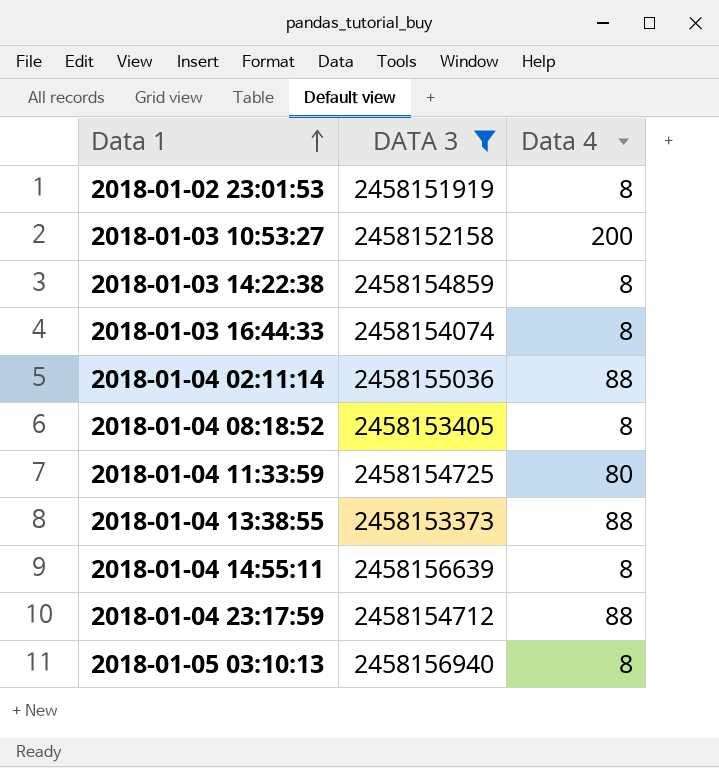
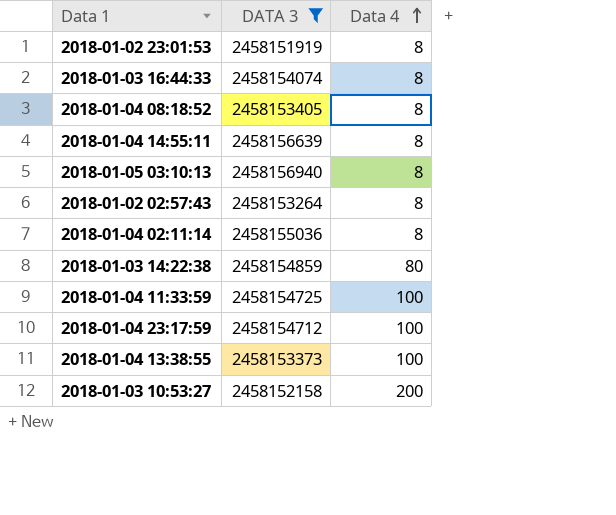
row order: Data 1 ascending -> Data 4 ascending
row 2018-01-02 02:57:43: none -> 2458153264 | 8
2018-01-04 02:11:14 | Data 4: 88 -> 8
2018-01-03 14:22:38 | Data 4: 8 -> 80
2018-01-04 11:33:59 | Data 4: 80 -> 100
2018-01-04 23:17:59 | Data 4: 88 -> 100
2018-01-04 13:38:55 | Data 4: 88 -> 100

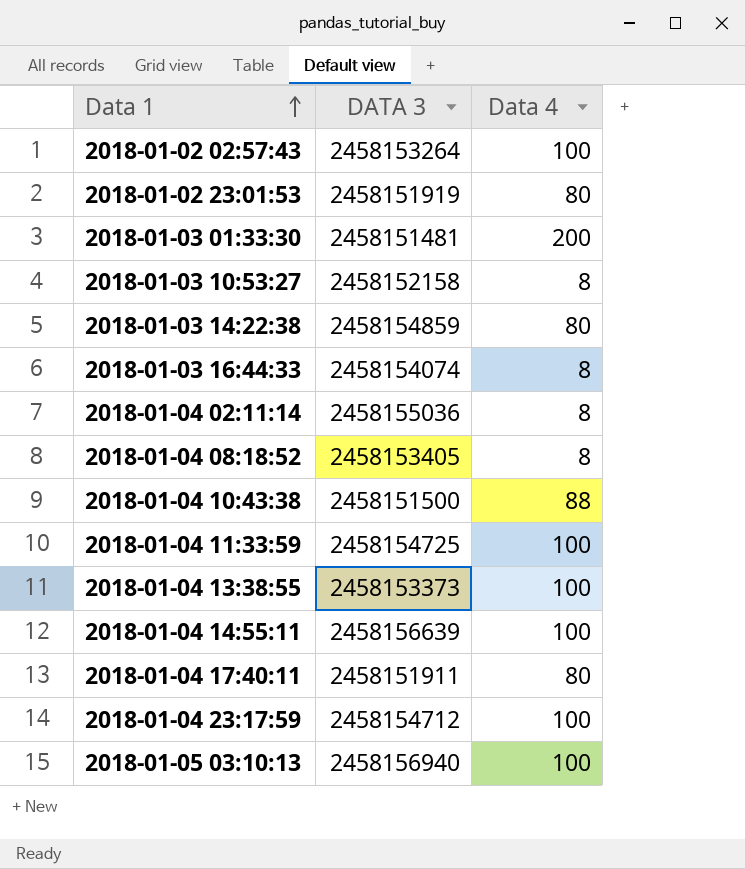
filter: DATA 3 >= 2458151919 -> none
row order: Data 4 ascending -> Data 1 ascending
2018-01-02 02:57:43 | Data 4: 8 -> 100
2018-01-02 23:01:53 | Data 4: 8 -> 80
2018-01-03 10:53:27 | Data 4: 200 -> 8
2018-01-04 14:55:11 | Data 4: 8 -> 100
2018-01-05 03:10:13 | Data 4: 8 -> 100

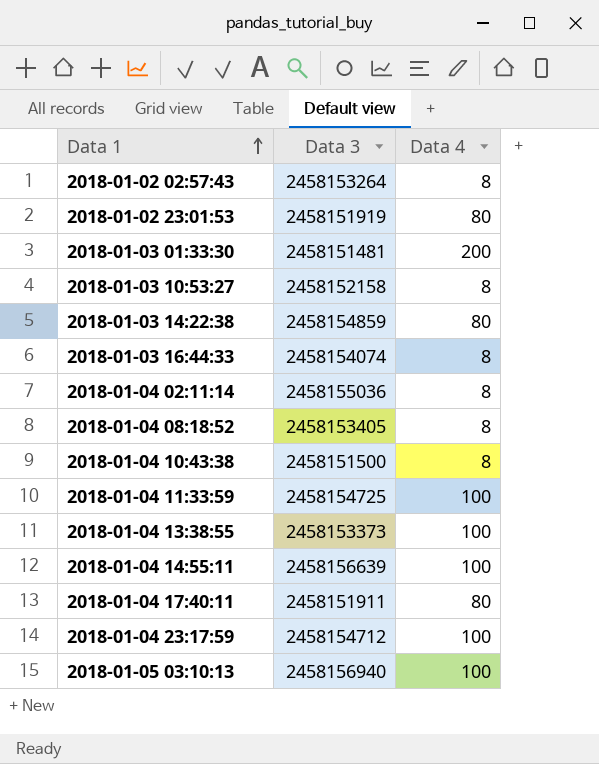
column name: DATA 3 -> Data 3
2018-01-02 02:57:43 | Data 4: 100 -> 8
2018-01-04 10:43:38 | Data 4: 88 -> 8

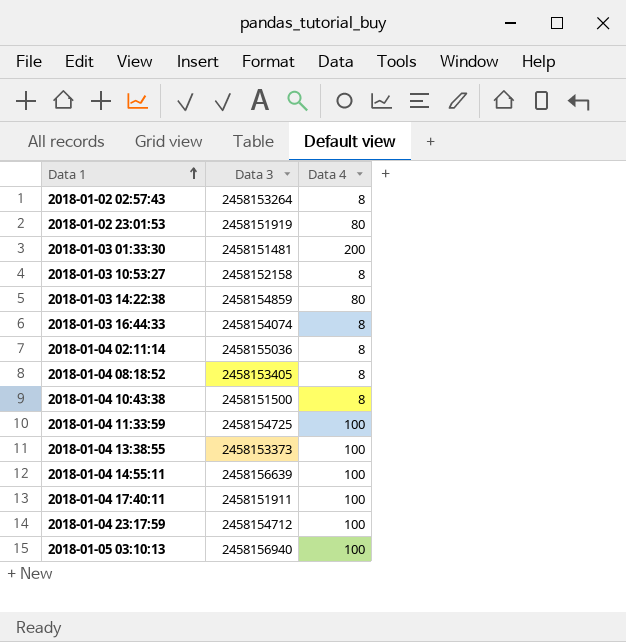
2018-01-04 17:40:11 | Data 4: 80 -> 100

